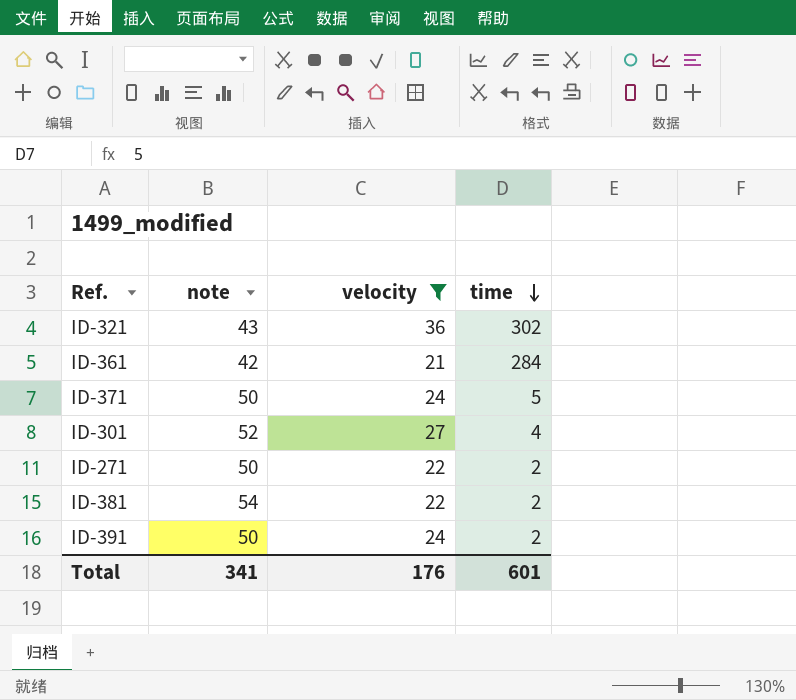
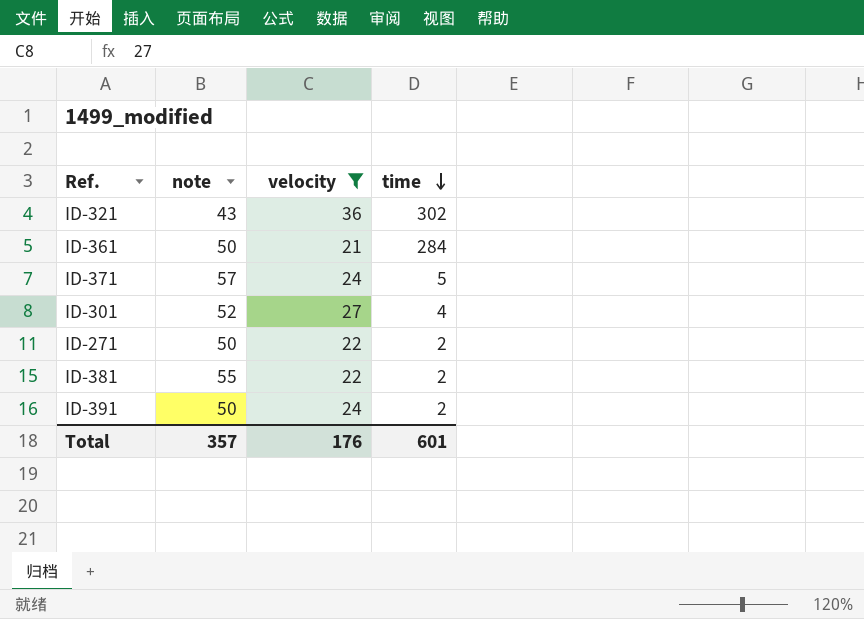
ID-361 | note: 42 -> 50
ID-371 | note: 50 -> 57
ID-381 | note: 54 -> 55
Total | note: 341 -> 357

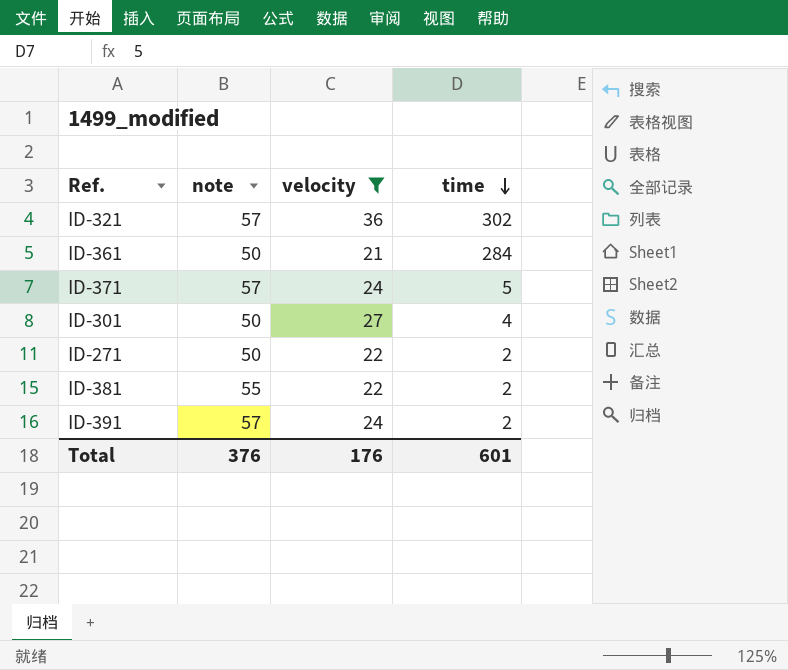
ID-321 | note: 43 -> 57
ID-301 | note: 52 -> 50
ID-391 | note: 50 -> 57
Total | note: 357 -> 376

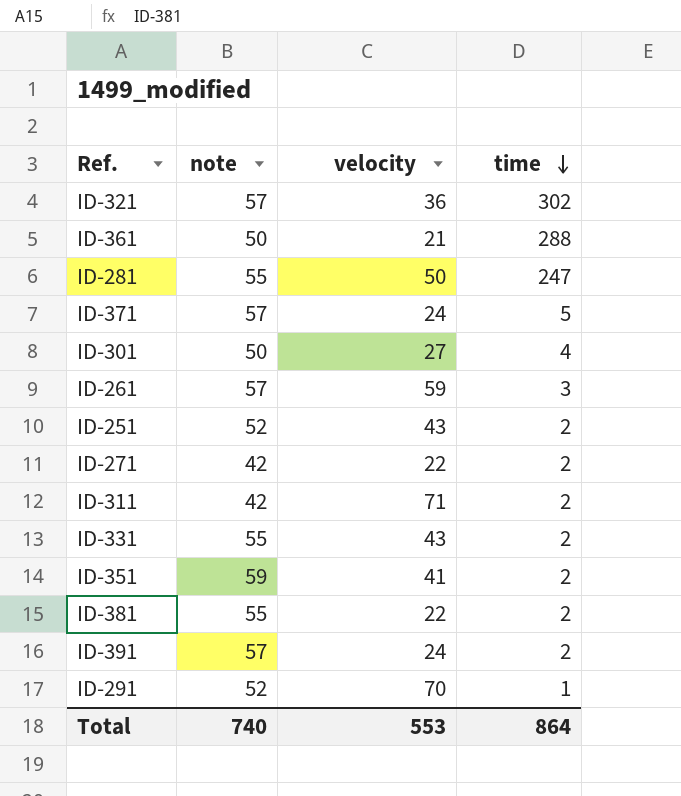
filter: velocity <= 36 -> none
ID-361 | time: 284 -> 288
ID-271 | note: 50 -> 42
Total | note: 376 -> 740
Total | velocity: 176 -> 553
Total | time: 601 -> 864

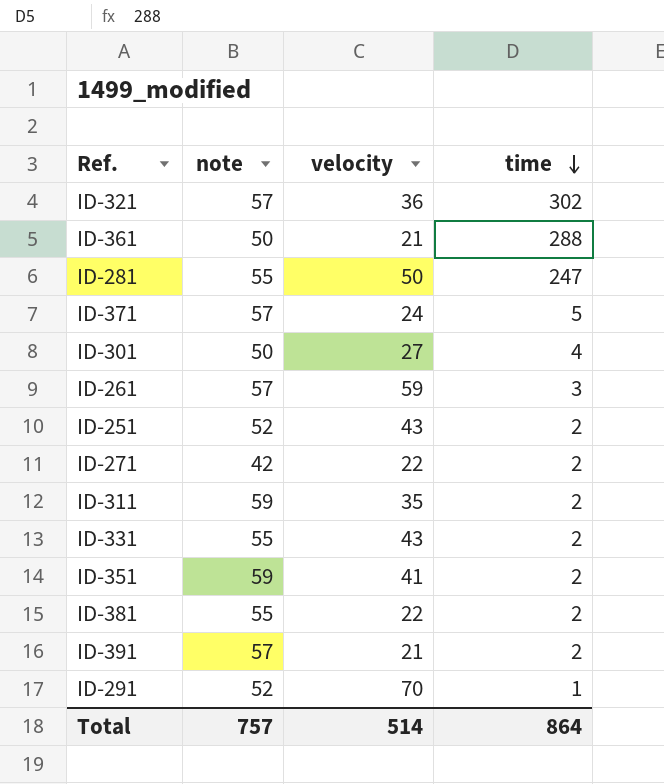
ID-311 | note: 42 -> 59
ID-311 | velocity: 71 -> 35
ID-391 | velocity: 24 -> 21
Total | note: 740 -> 757
Total | velocity: 553 -> 514

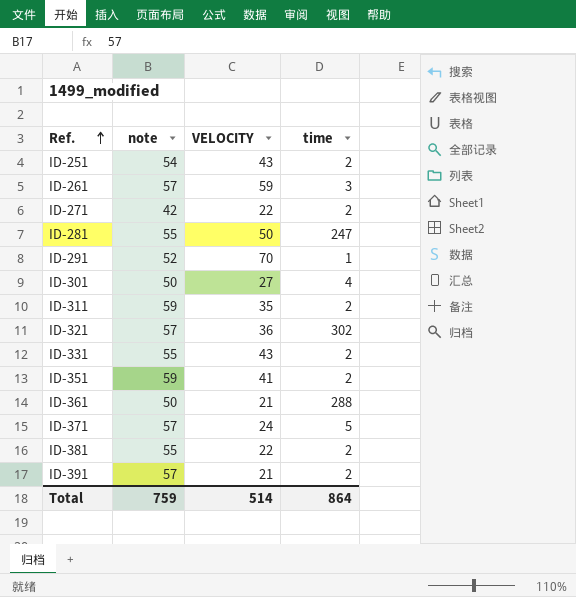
row order: time descending -> Ref. ascending
column name: velocity -> VELOCITY
ID-251 | note: 52 -> 54
Total | note: 757 -> 759

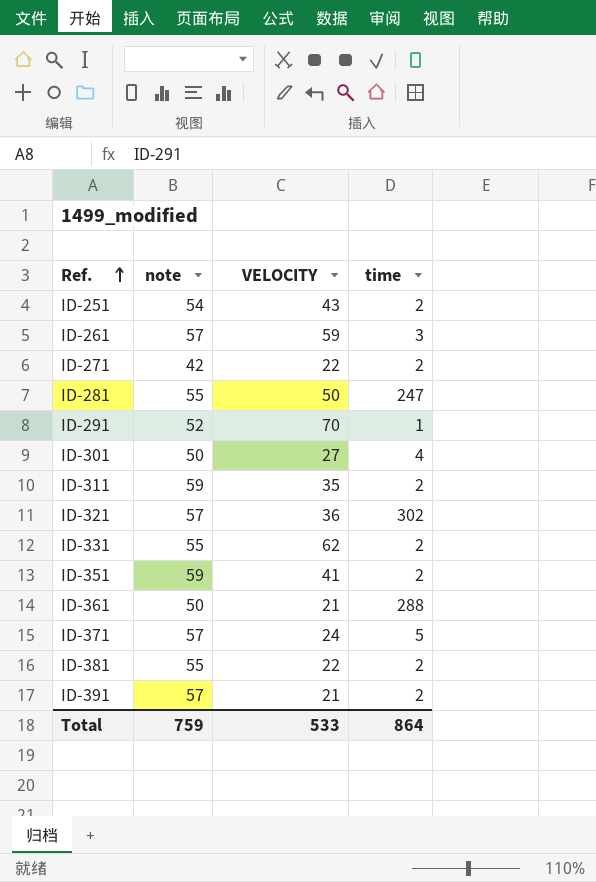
ID-331 | VELOCITY: 43 -> 62
Total | VELOCITY: 514 -> 533

